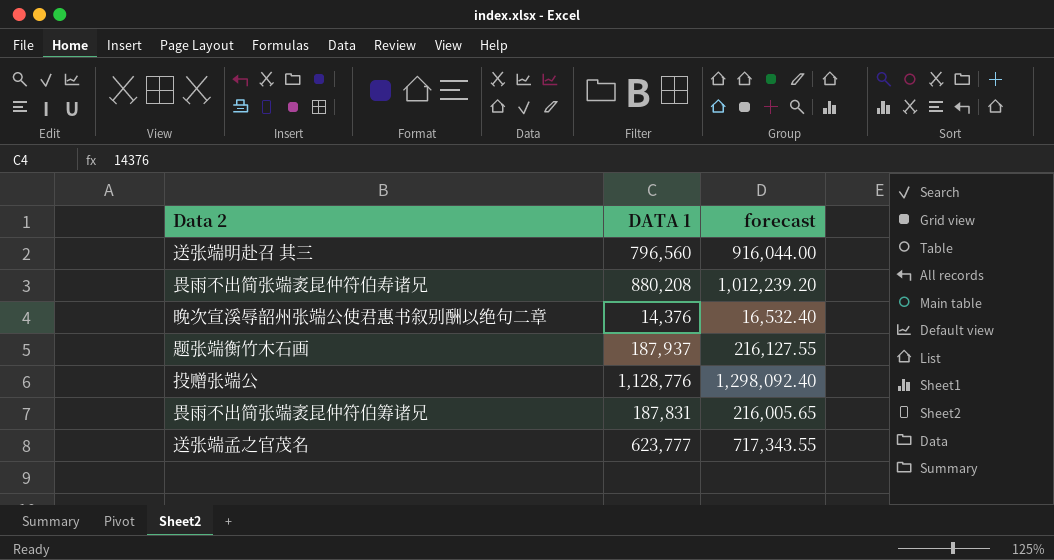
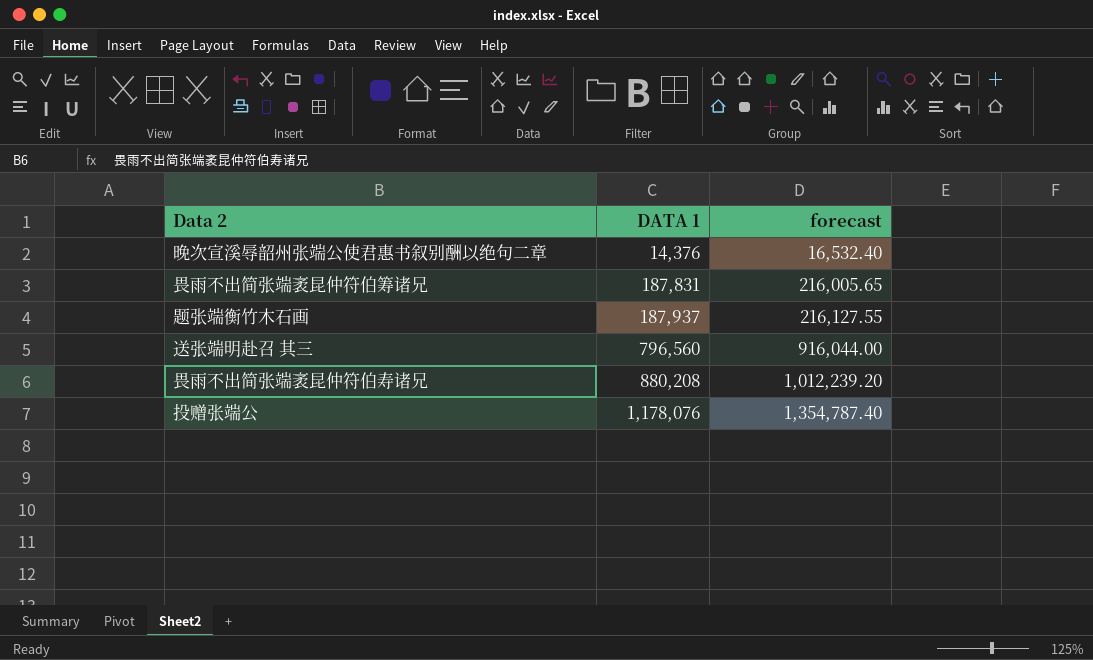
row order: none -> DATA 1 ascending
row 送张端孟之官茂名: 623,777 | 717,343.55 -> none
投赠张端公 | DATA 1: 1,128,776 -> 1,178,076
投赠张端公 | forecast: 1,298,092.40 -> 1,354,787.40

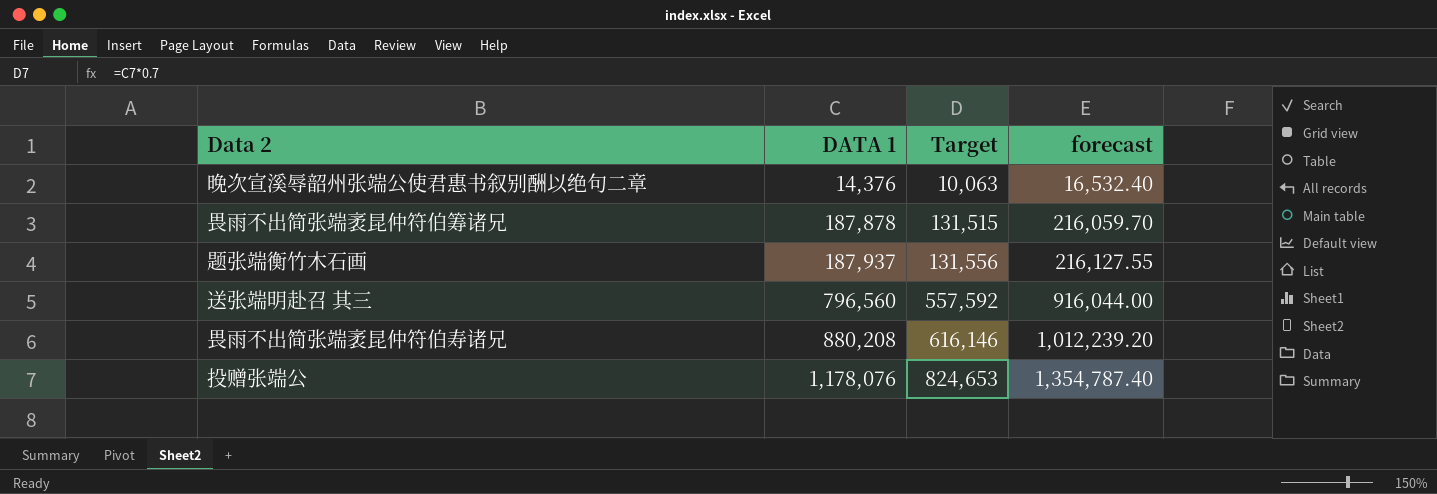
column Target | formula: none -> [DATA 1] * 0.7
畏雨不出简张端袤昆仲符伯筹诸兄 | DATA 1: 187,831 -> 187,878
畏雨不出简张端袤昆仲符伯筹诸兄 | forecast: 216,005.65 -> 216,059.70

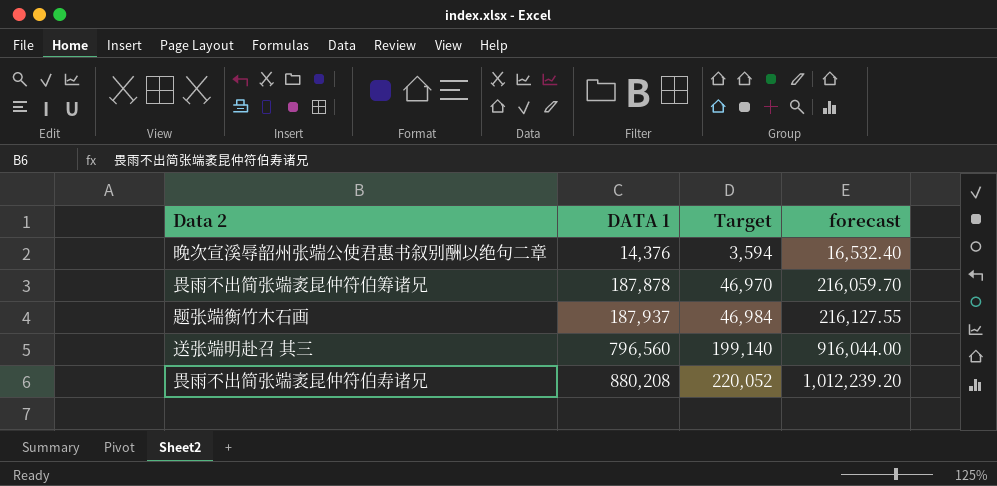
column Target | formula: [DATA 1] * 0.7 -> [DATA 1] * 0.25
row 投赠张端公: 1,178,076 | 824,653 | 1,354,787.40 -> none

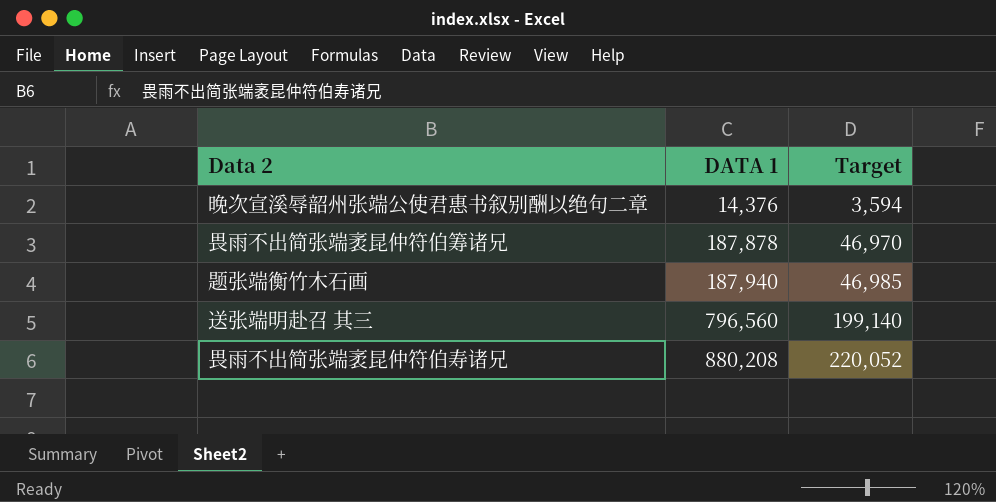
column forecast | formula: [DATA 1] * 1.15 -> none
题张端衡竹木石画 | DATA 1: 187,937 -> 187,940
题张端衡竹木石画 | Target: 46,984 -> 46,985

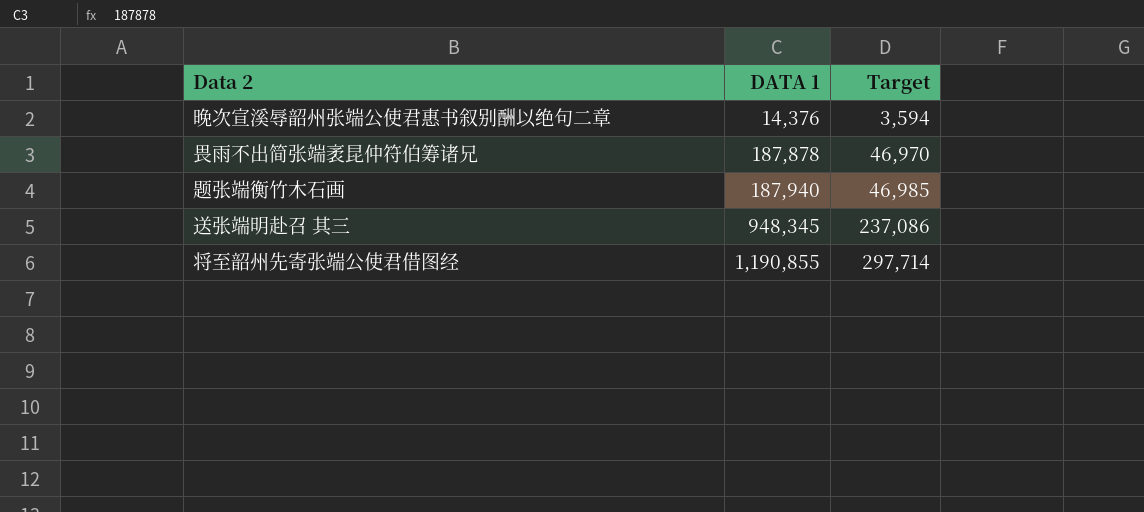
row 畏雨不出简张端袤昆仲符伯寿诸兄: 880,208 | 220,052 -> none
送张端明赴召 其三 | DATA 1: 796,560 -> 948,345
送张端明赴召 其三 | Target: 199,140 -> 237,086
row 将至韶州先寄张端公使君借图经: none -> 1,190,855 | 297,714

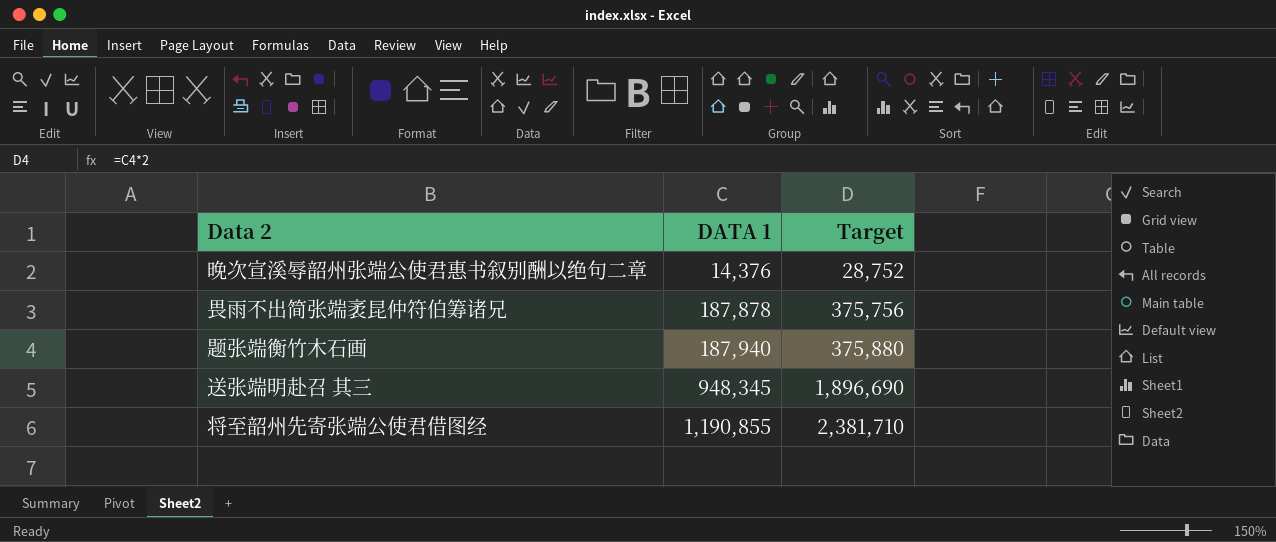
column Target | formula: [DATA 1] * 0.25 -> [DATA 1] * 2

